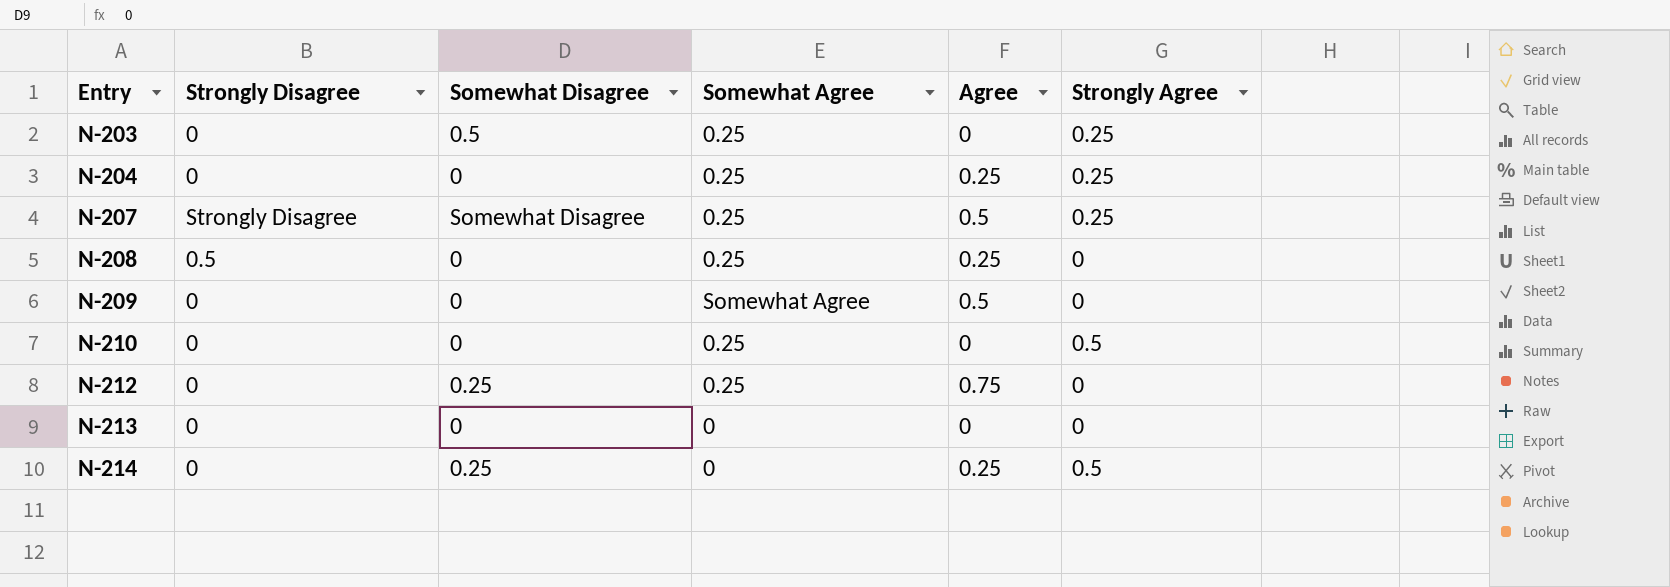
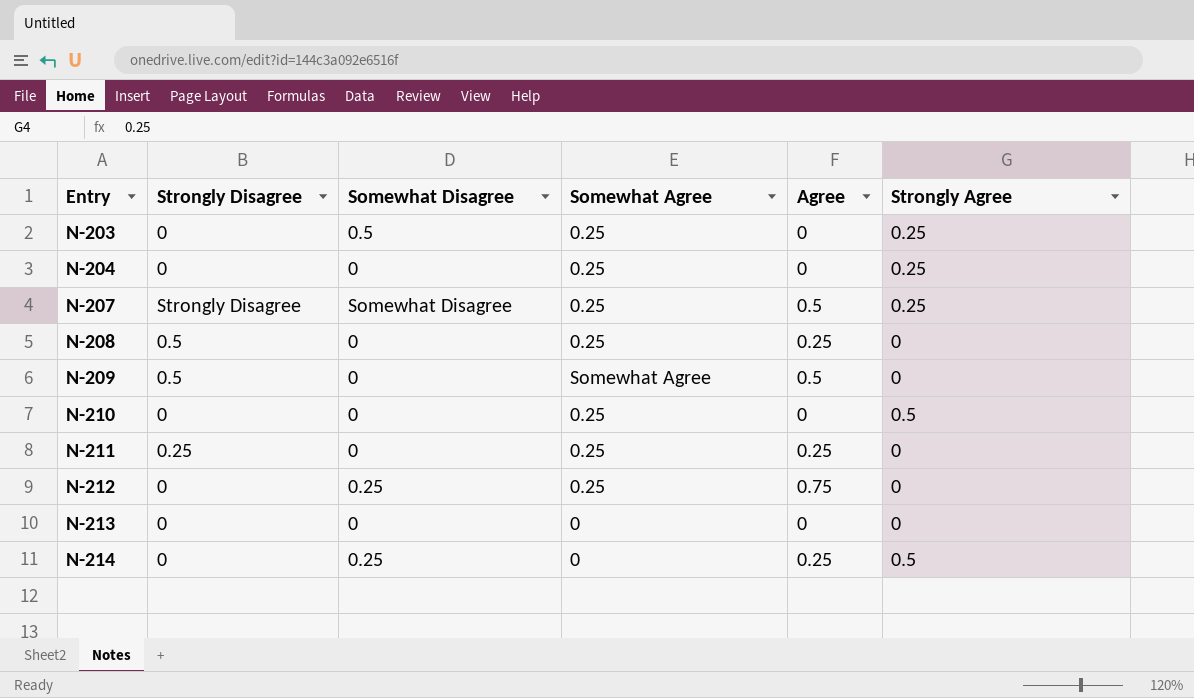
N-204 | Agree: 0.25 -> 0
N-209 | Strongly Disagree: 0 -> 0.5
row N-211: none -> 0.25 | 0 | 0.25 | 0.25 | 0

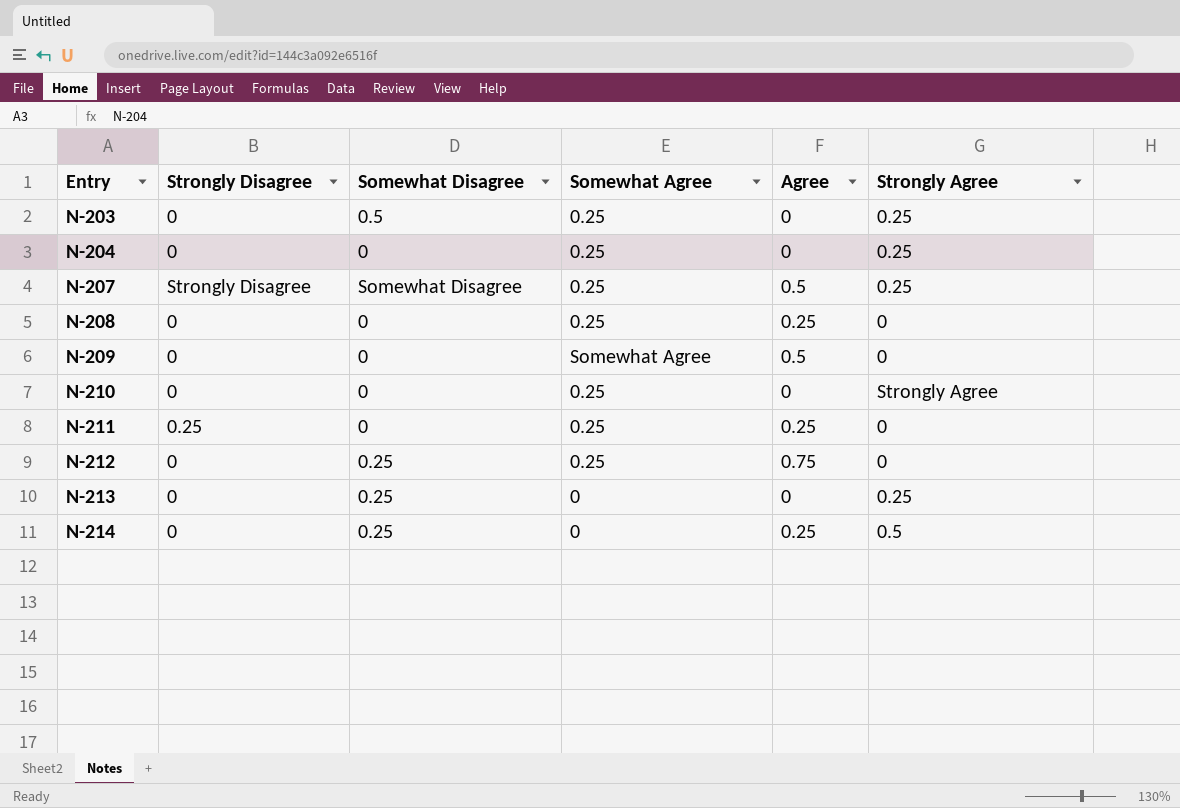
N-208 | Strongly Disagree: 0.5 -> 0
N-209 | Strongly Disagree: 0.5 -> 0
N-210 | Strongly Agree: 0.5 -> Strongly Agree
N-213 | Somewhat Disagree: 0 -> 0.25
N-213 | Strongly Agree: 0 -> 0.25

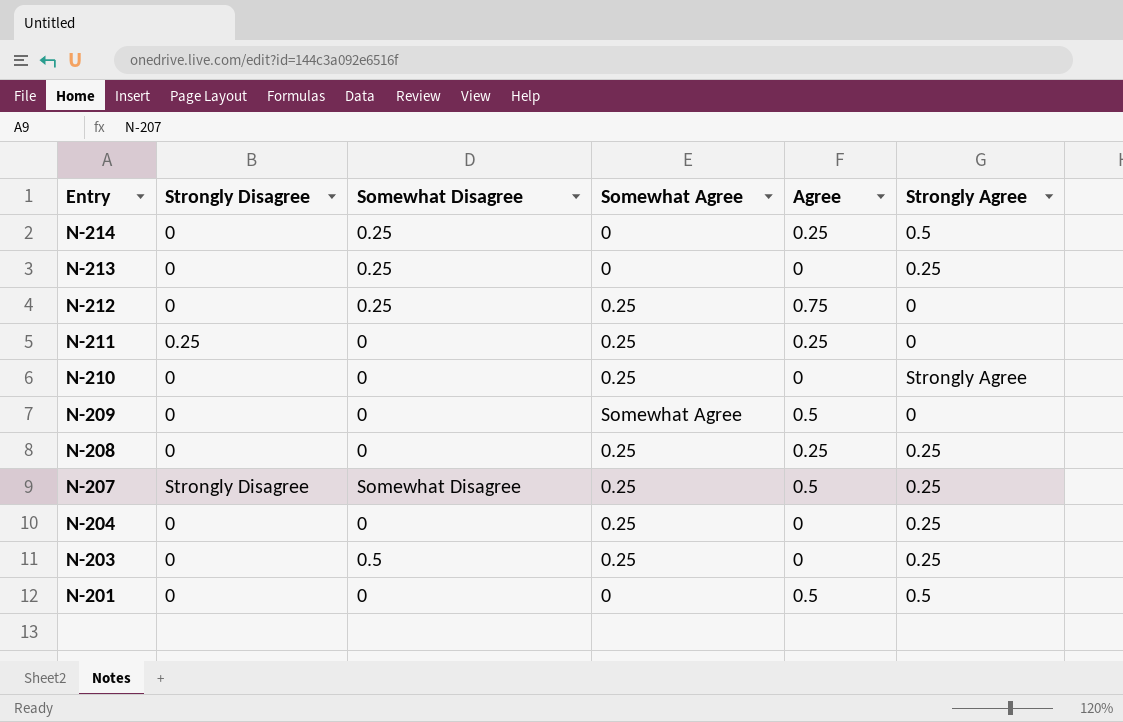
row order: Entry ascending -> Entry descending
N-208 | Strongly Agree: 0 -> 0.25
row N-201: none -> 0 | 0 | 0 | 0.5 | 0.5

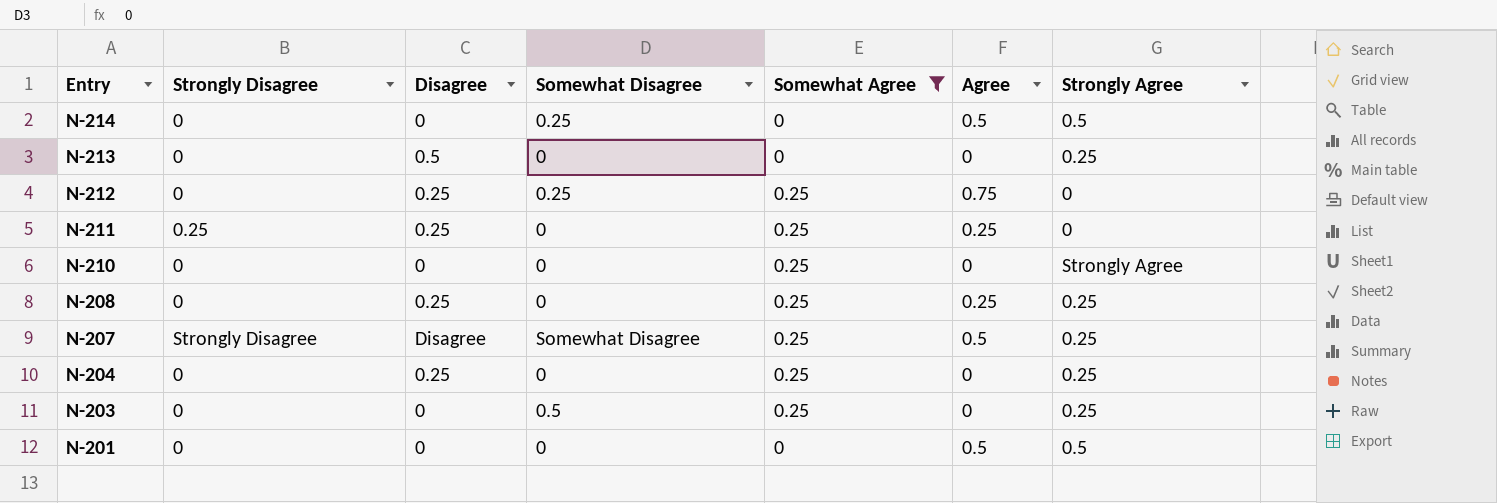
filter: none -> Somewhat Agree != Somewhat Agree
column Disagree | position: none -> 3
N-214 | Agree: 0.25 -> 0.5
N-213 | Somewhat Disagree: 0.25 -> 0

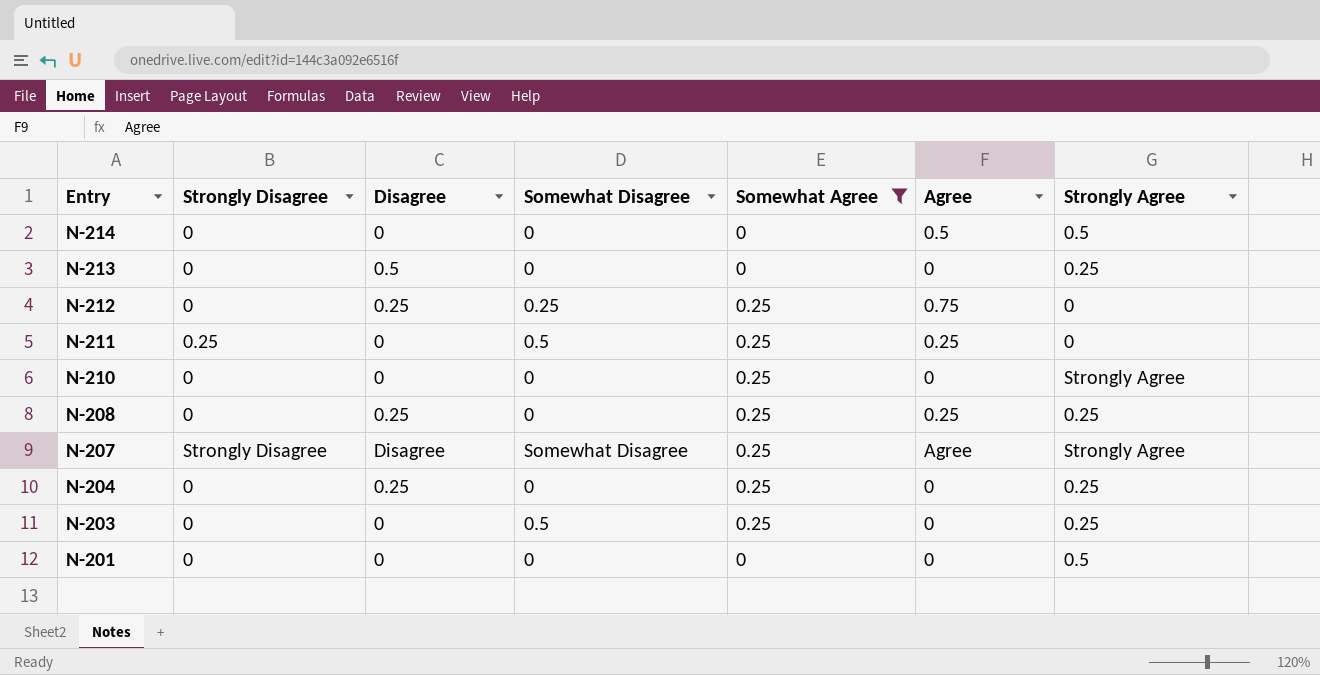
N-214 | Somewhat Disagree: 0.25 -> 0
N-211 | Disagree: 0.25 -> 0
N-211 | Somewhat Disagree: 0 -> 0.5
N-207 | Agree: 0.5 -> Agree
N-207 | Strongly Agree: 0.25 -> Strongly Agree
N-201 | Agree: 0.5 -> 0

